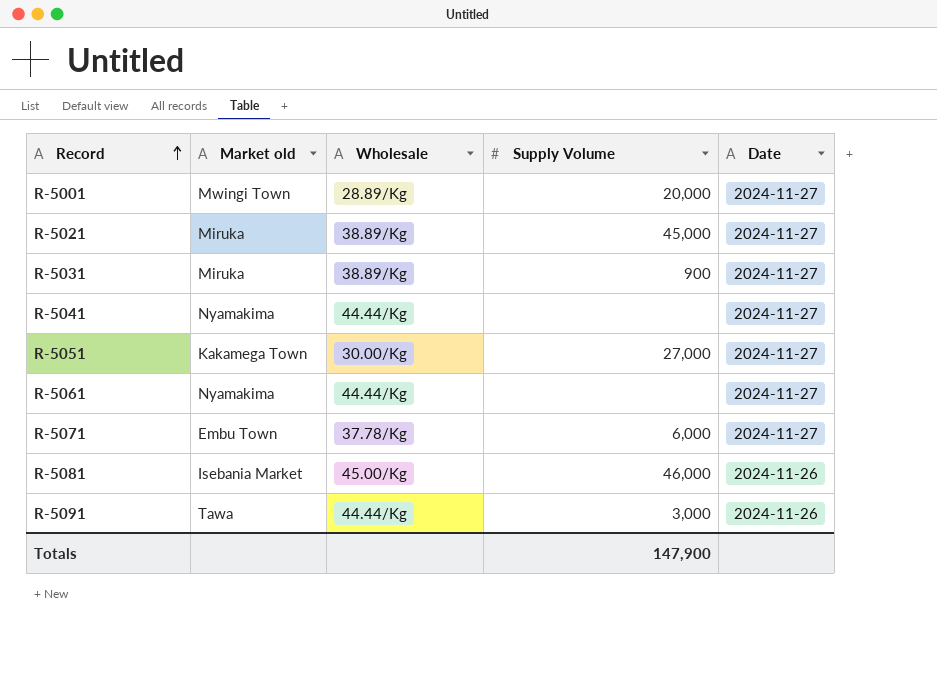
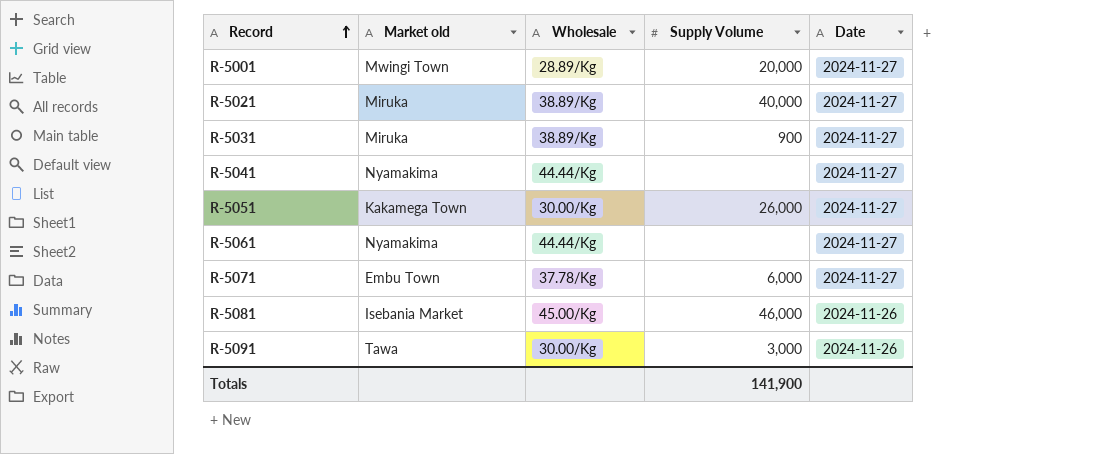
R-5021 | Supply Volume: 45,000 -> 40,000
R-5051 | Supply Volume: 27,000 -> 26,000
R-5091 | Wholesale: 44.44/Kg -> 30.00/Kg
Totals | Supply Volume: 147,900 -> 141,900

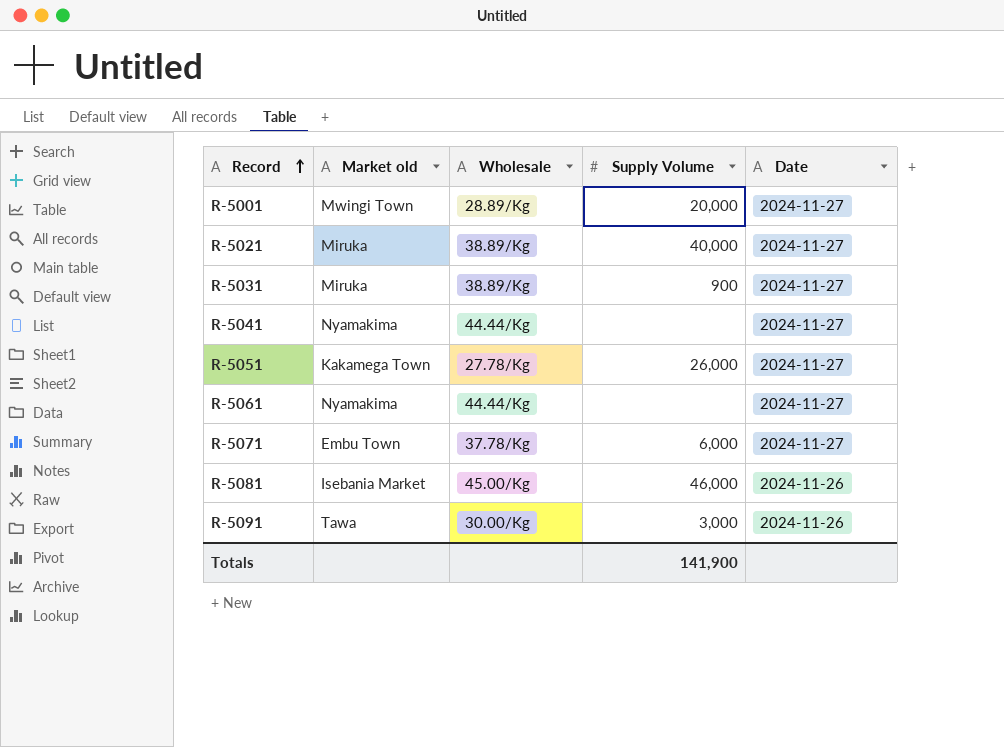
R-5051 | Wholesale: 30.00/Kg -> 27.78/Kg

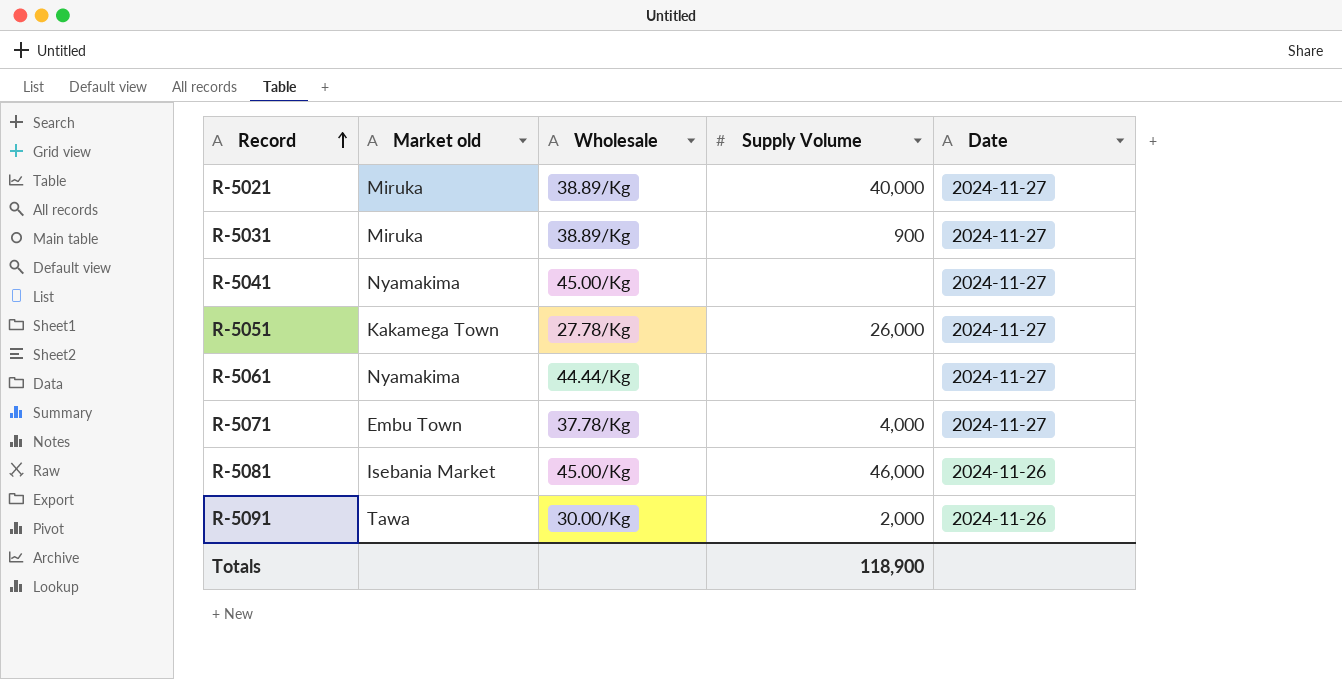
row R-5001: Mwingi Town | 28.89/Kg | 20,000 | 2024-11-27 -> none
R-5041 | Wholesale: 44.44/Kg -> 45.00/Kg
R-5071 | Supply Volume: 6,000 -> 4,000
R-5091 | Supply Volume: 3,000 -> 2,000
Totals | Supply Volume: 141,900 -> 118,900

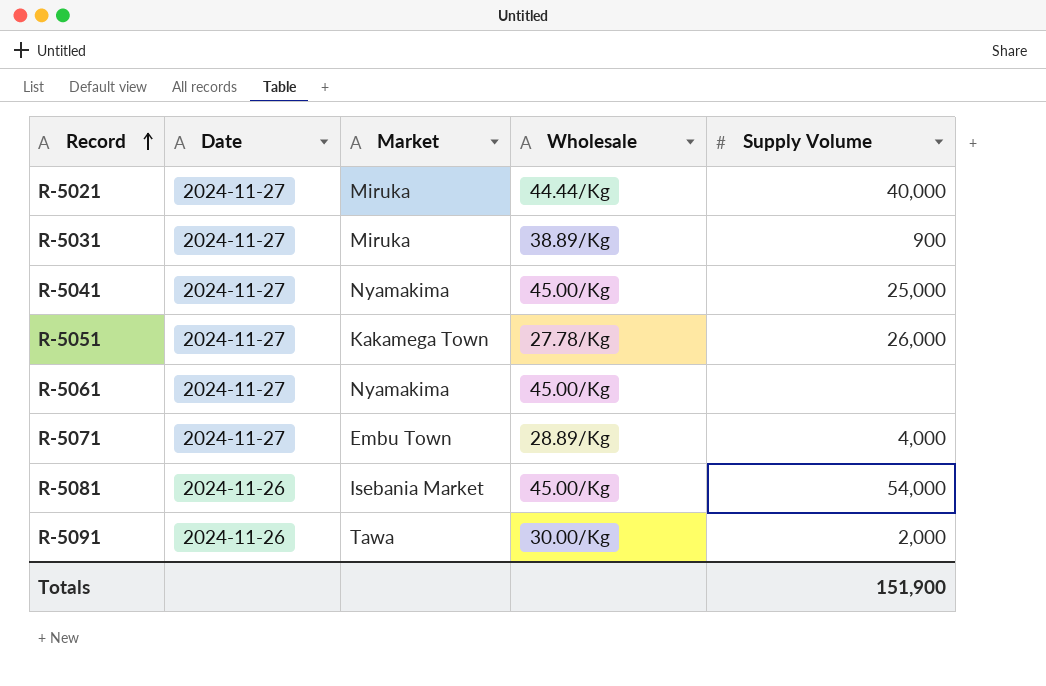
column Date | position: 5 -> 2
column name: Market old -> Market
R-5021 | Wholesale: 38.89/Kg -> 44.44/Kg
R-5041 | Supply Volume: none -> 25,000
R-5061 | Wholesale: 44.44/Kg -> 45.00/Kg
R-5071 | Wholesale: 37.78/Kg -> 28.89/Kg
R-5081 | Supply Volume: 46,000 -> 54,000
Totals | Supply Volume: 118,900 -> 151,900

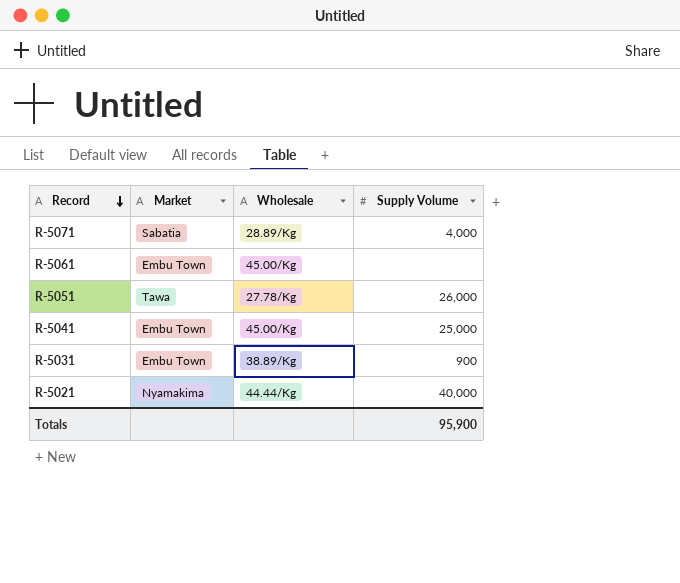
row order: Record ascending -> Record descending
column Date | position: 2 -> none
row R-5081: 2024-11-26 | Isebania Market | 45.00/Kg | 54,000 -> none
row R-5091: 2024-11-26 | Tawa | 30.00/Kg | 2,000 -> none
R-5071 | Market: Embu Town -> Sabatia
R-5061 | Market: Nyamakima -> Embu Town
R-5051 | Market: Kakamega Town -> Tawa
R-5041 | Market: Nyamakima -> Embu Town
R-5031 | Market: Miruka -> Embu Town
R-5021 | Market: Miruka -> Nyamakima
Totals | Supply Volume: 151,900 -> 95,900

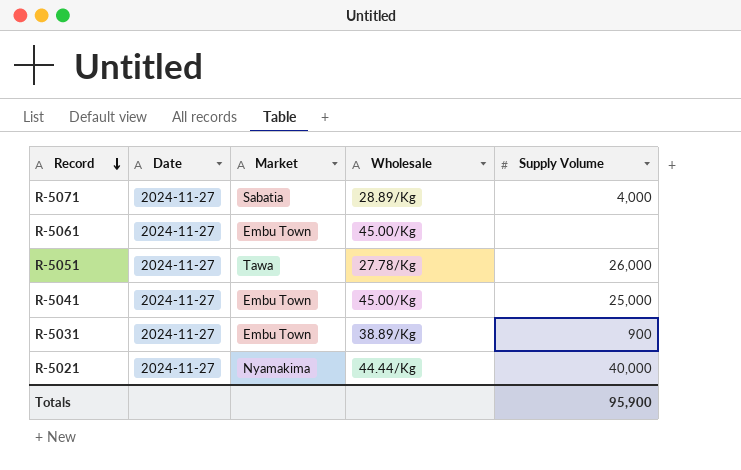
column Date | position: none -> 2

